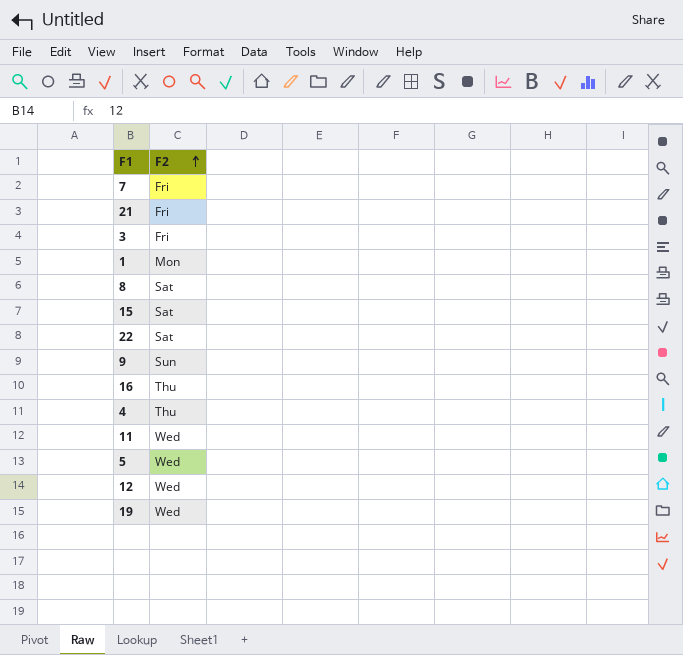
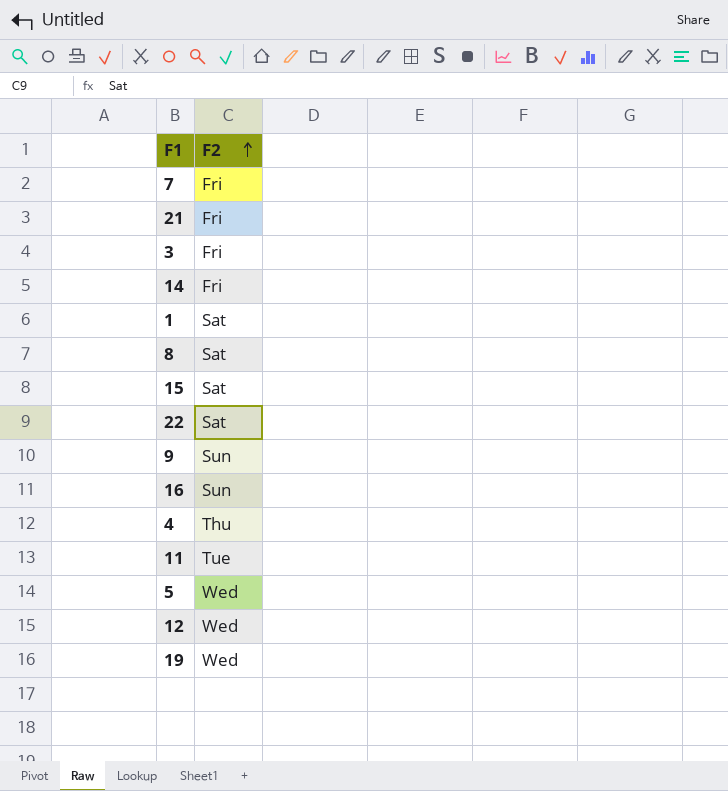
row 14: none -> Fri
1 | F2: Mon -> Sat
16 | F2: Thu -> Sun
11 | F2: Wed -> Tue

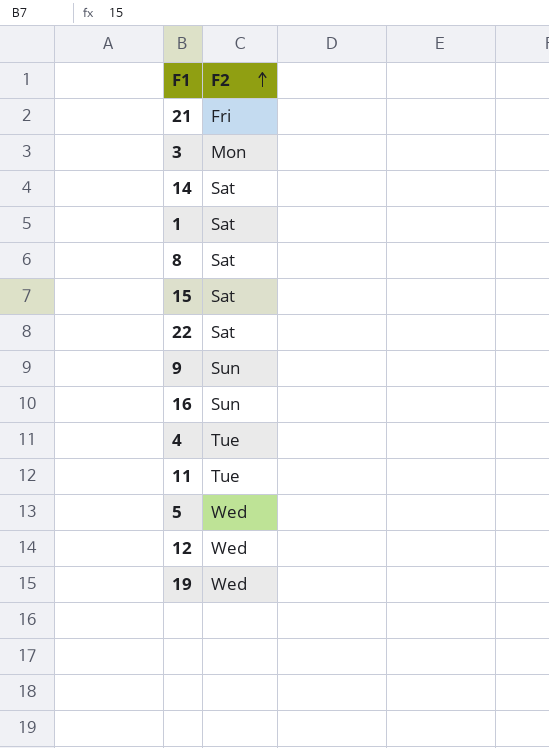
row 7: Fri -> none
3 | F2: Fri -> Mon
14 | F2: Fri -> Sat
4 | F2: Thu -> Tue

